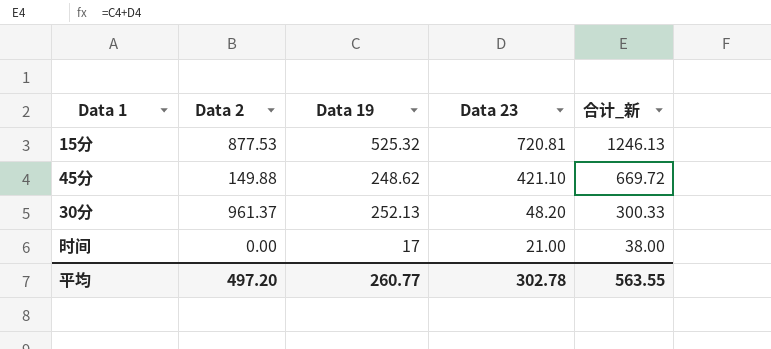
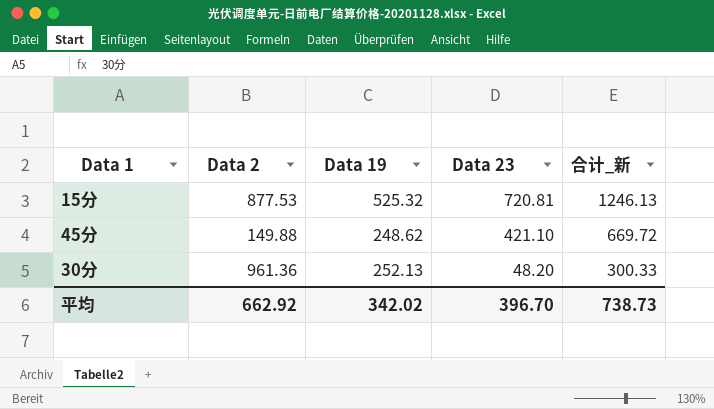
row 时间: 0.00 | 17 | 21.00 | 38.00 -> none
30分 | Data 2: 961.37 -> 961.36
平均 | Data 2: 497.20 -> 662.92
平均 | Data 19: 260.77 -> 342.02
平均 | Data 23: 302.78 -> 396.70
平均 | 合计_新: 563.55 -> 738.73

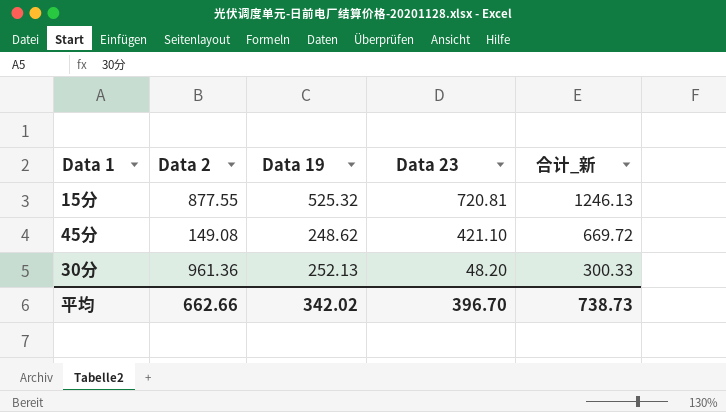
15分 | Data 2: 877.53 -> 877.55
45分 | Data 2: 149.88 -> 149.08
平均 | Data 2: 662.92 -> 662.66

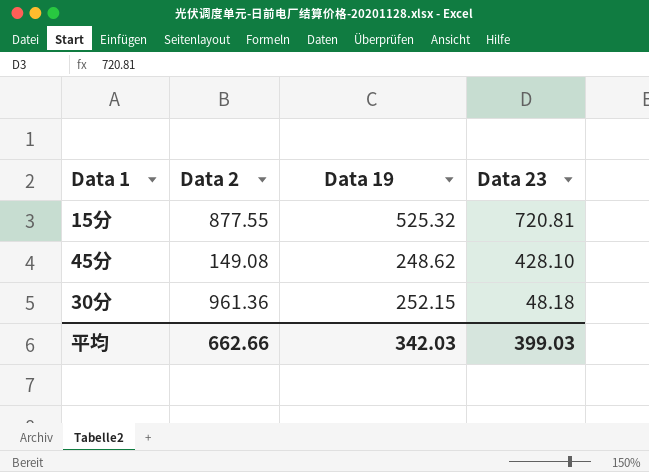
column 合计_新 | formula: [Data 19] + [Data 23] -> none
45分 | Data 23: 421.10 -> 428.10
30分 | Data 19: 252.13 -> 252.15
30分 | Data 23: 48.20 -> 48.18
平均 | Data 19: 342.02 -> 342.03
平均 | Data 23: 396.70 -> 399.03

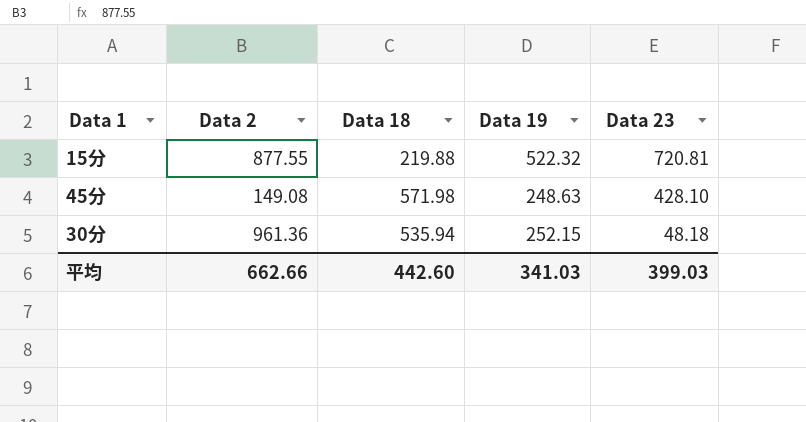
column Data 18 | position: none -> 3
15分 | Data 19: 525.32 -> 522.32
45分 | Data 19: 248.62 -> 248.63
平均 | Data 19: 342.03 -> 341.03

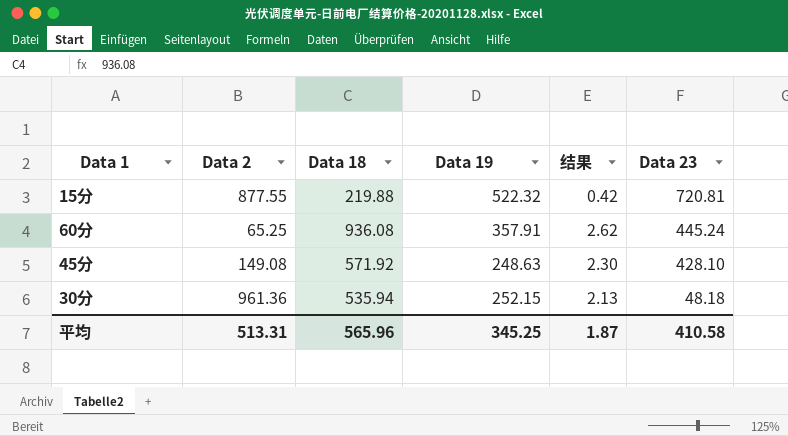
column 结果 | formula: none -> [Data 18] / [Data 19]
row 60分: none -> 65.25 | 936.08 | 357.91 | 2.62 | 445.24
45分 | Data 18: 571.98 -> 571.92
平均 | Data 2: 662.66 -> 513.31
平均 | Data 18: 442.60 -> 565.96
平均 | Data 19: 341.03 -> 345.25
平均 | Data 23: 399.03 -> 410.58

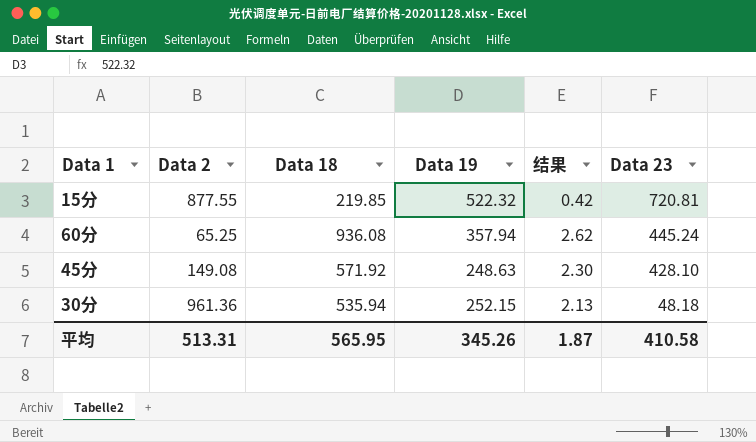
15分 | Data 18: 219.88 -> 219.85
60分 | Data 19: 357.91 -> 357.94
平均 | Data 18: 565.96 -> 565.95
平均 | Data 19: 345.25 -> 345.26

